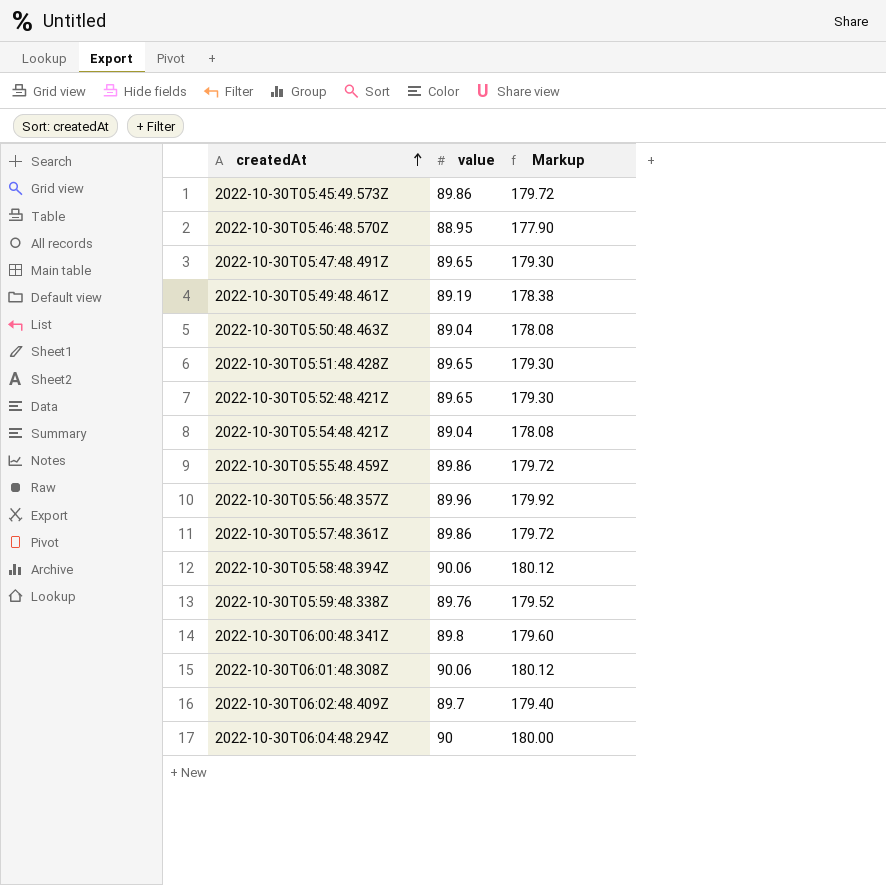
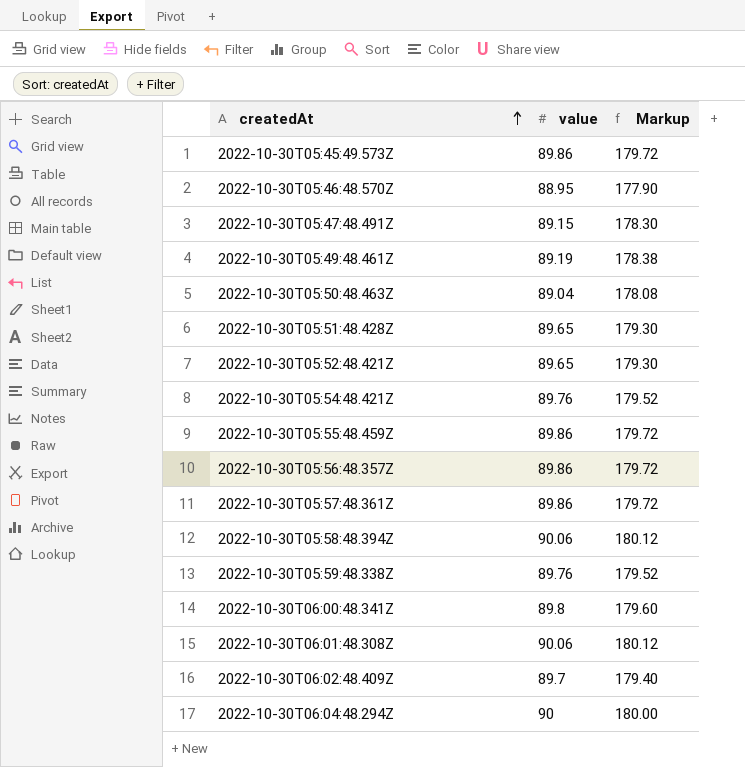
2022-10-30T05:47:48.491Z | value: 89.65 -> 89.15
2022-10-30T05:47:48.491Z | Markup: 179.30 -> 178.30
2022-10-30T05:54:48.421Z | value: 89.04 -> 89.76
2022-10-30T05:54:48.421Z | Markup: 178.08 -> 179.52
2022-10-30T05:56:48.357Z | value: 89.96 -> 89.86
2022-10-30T05:56:48.357Z | Markup: 179.92 -> 179.72

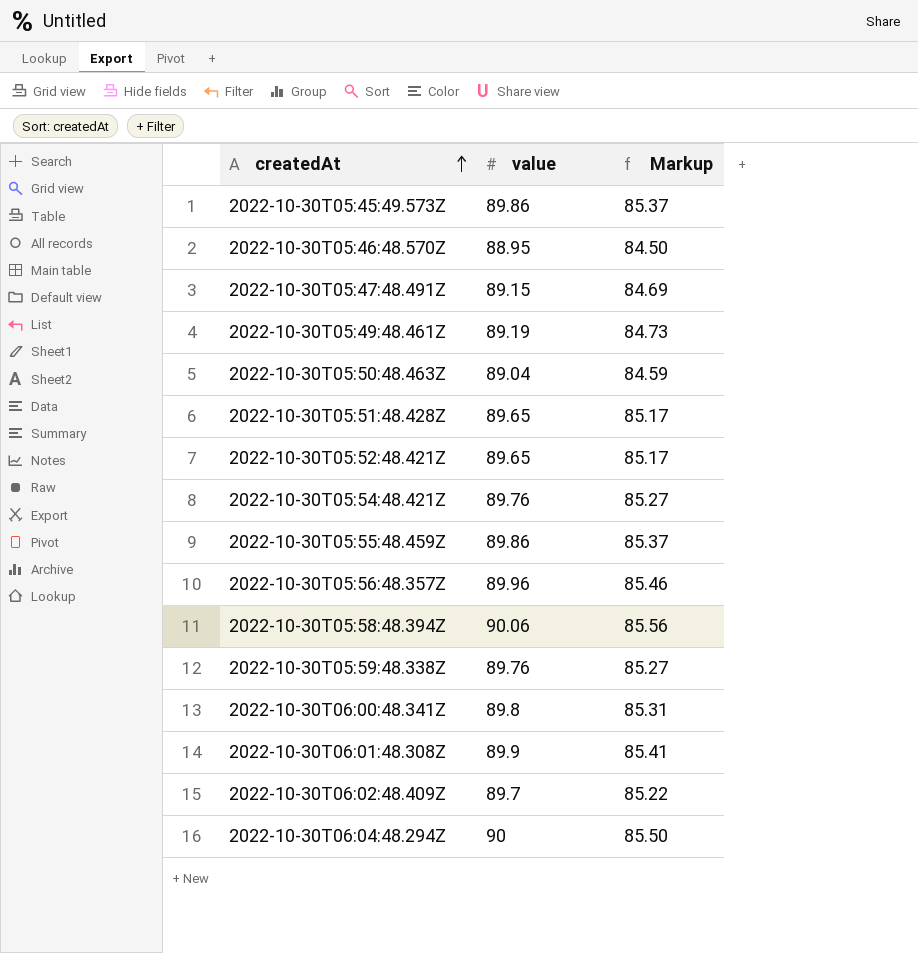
column Markup | formula: [value] * 2 -> [value] * 0.95
row 2022-10-30T05:57:48.361Z: 89.86 | 179.72 -> none
2022-10-30T05:56:48.357Z | value: 89.86 -> 89.96
2022-10-30T06:01:48.308Z | value: 90.06 -> 89.9

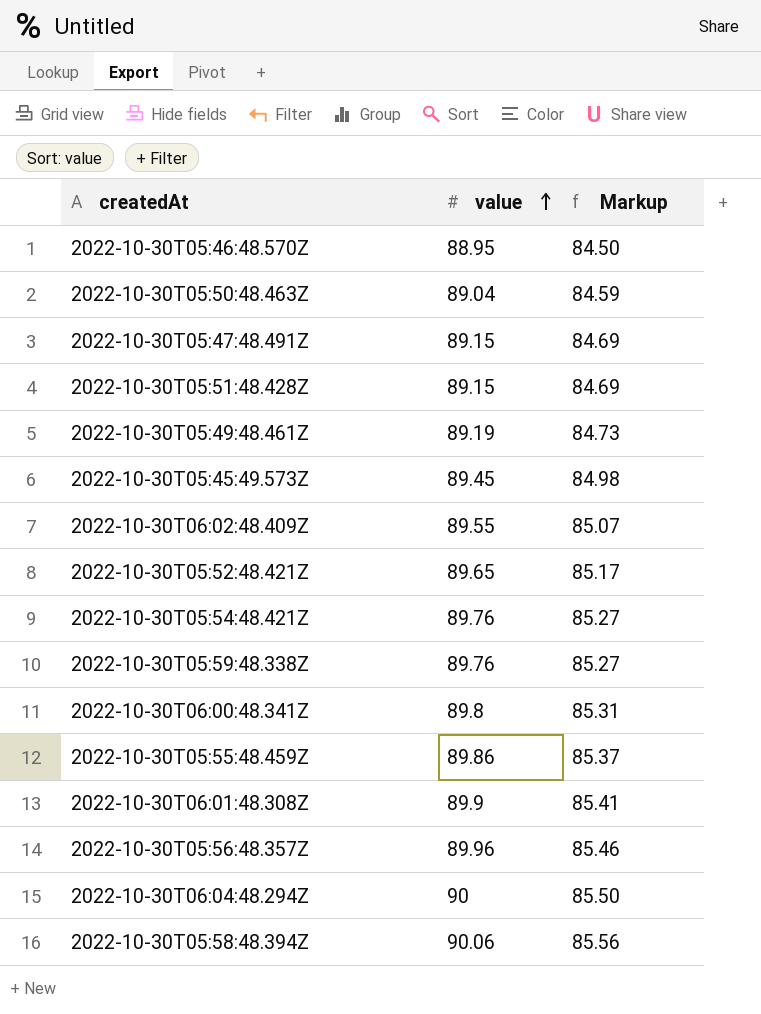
row order: createdAt ascending -> value ascending
2022-10-30T05:51:48.428Z | value: 89.65 -> 89.15
2022-10-30T05:51:48.428Z | Markup: 85.17 -> 84.69
2022-10-30T05:45:49.573Z | value: 89.86 -> 89.45
2022-10-30T05:45:49.573Z | Markup: 85.37 -> 84.98
2022-10-30T06:02:48.409Z | value: 89.7 -> 89.55
2022-10-30T06:02:48.409Z | Markup: 85.22 -> 85.07

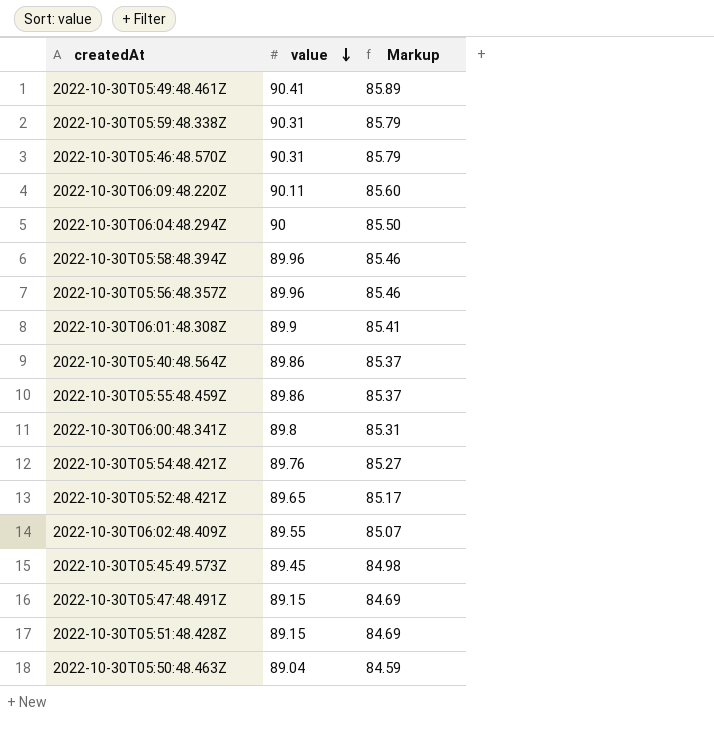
row order: value ascending -> value descending
2022-10-30T05:49:48.461Z | value: 89.19 -> 90.41
2022-10-30T05:49:48.461Z | Markup: 84.73 -> 85.89
2022-10-30T05:59:48.338Z | value: 89.76 -> 90.31
2022-10-30T05:59:48.338Z | Markup: 85.27 -> 85.79
2022-10-30T05:46:48.570Z | value: 88.95 -> 90.31
2022-10-30T05:46:48.570Z | Markup: 84.50 -> 85.79
row 2022-10-30T06:09:48.220Z: none -> 90.11 | 85.60
2022-10-30T05:58:48.394Z | value: 90.06 -> 89.96
2022-10-30T05:58:48.394Z | Markup: 85.56 -> 85.46
row 2022-10-30T05:40:48.564Z: none -> 89.86 | 85.37

